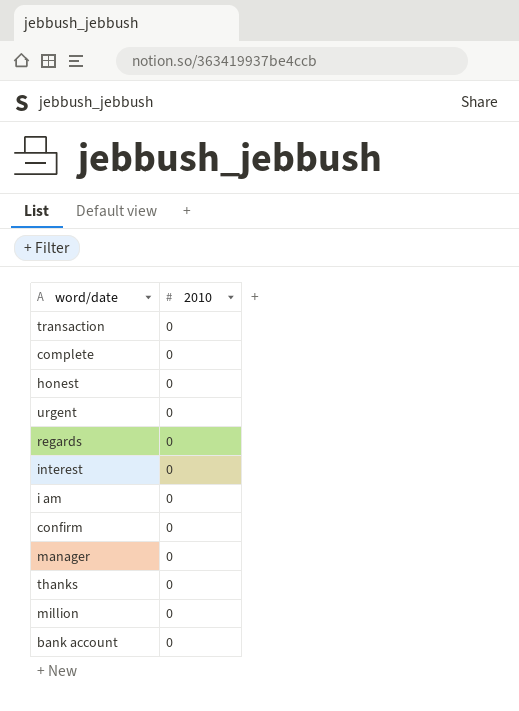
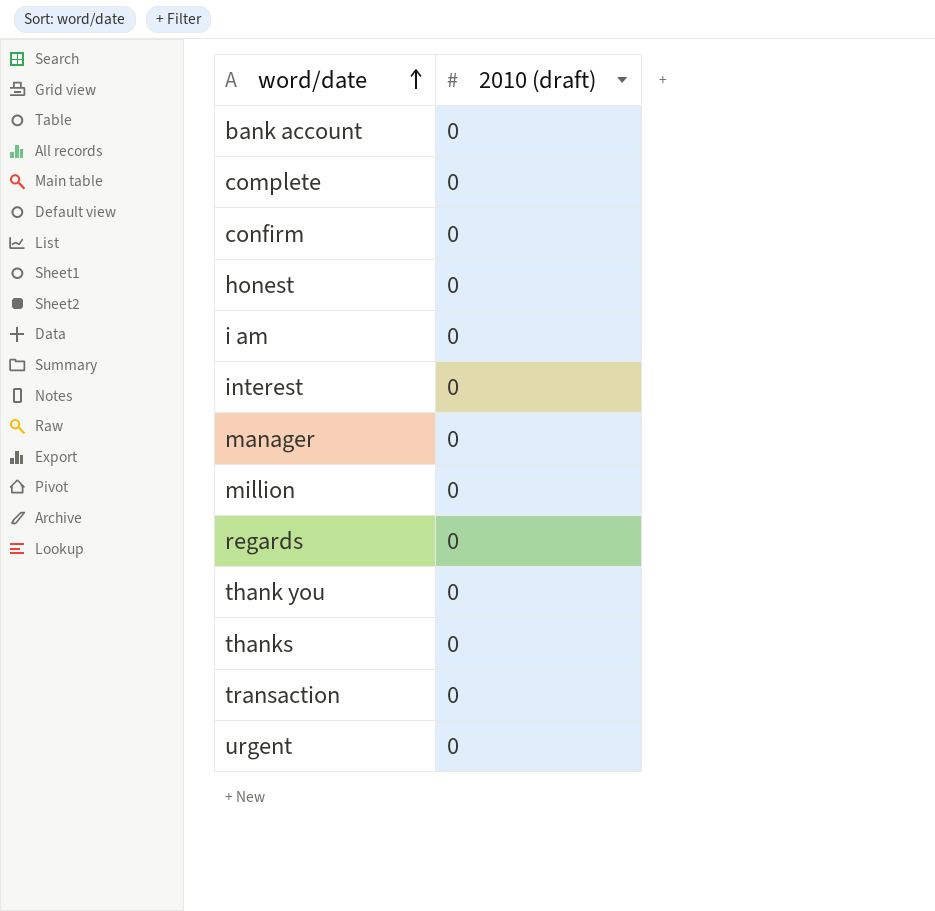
row order: none -> word/date ascending
column name: 2010 -> 2010 (draft)
row thank you: none -> 0

